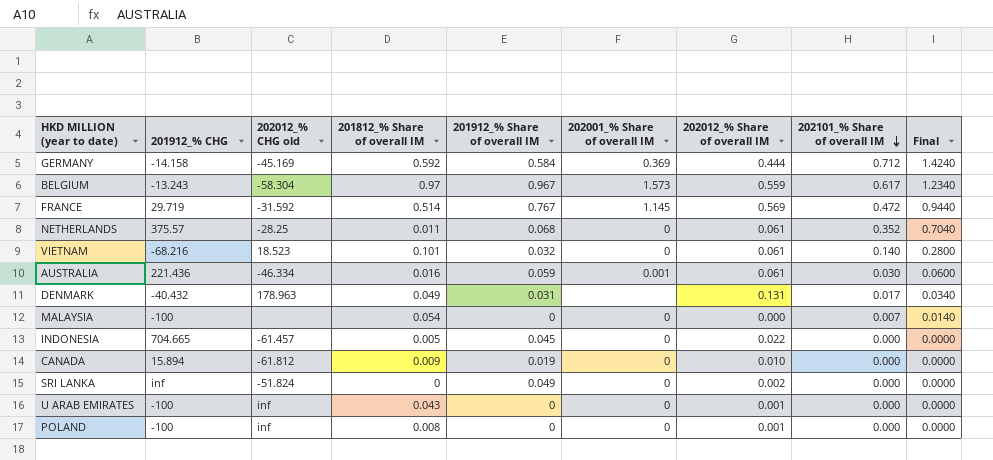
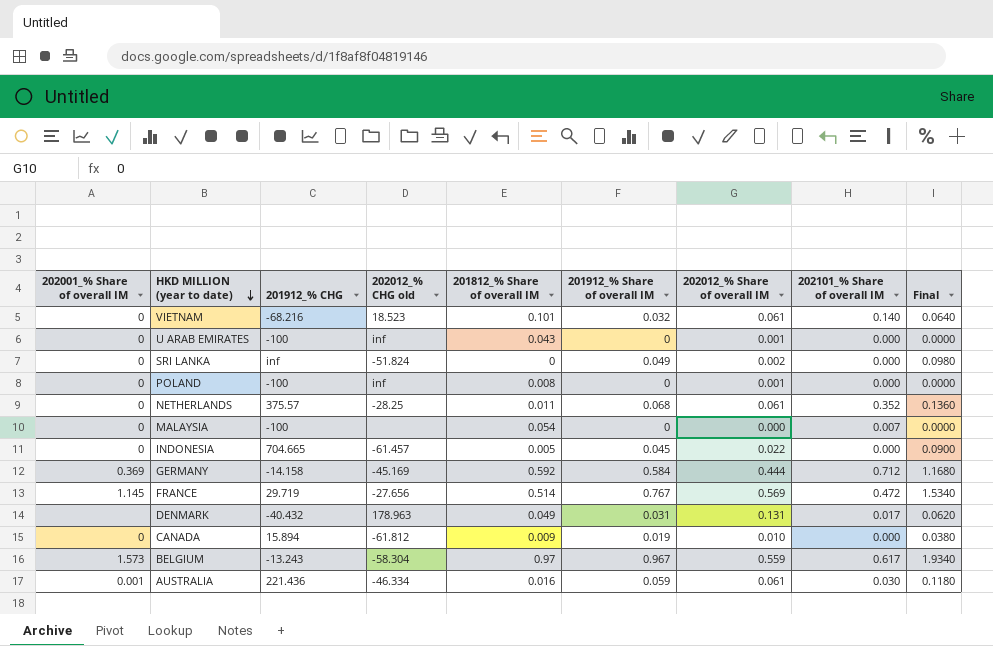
row order: 202101_% Share of overall IM descending -> HKD MILLION (year to date) descending
column 202001_% Share of overall IM | position: 6 -> 1
column Final | formula: [202101_% Share of overall IM] * 2 -> [201912_% Share of overall IM] * 2
FRANCE | 202012_% CHG old: -31.592 -> -27.656

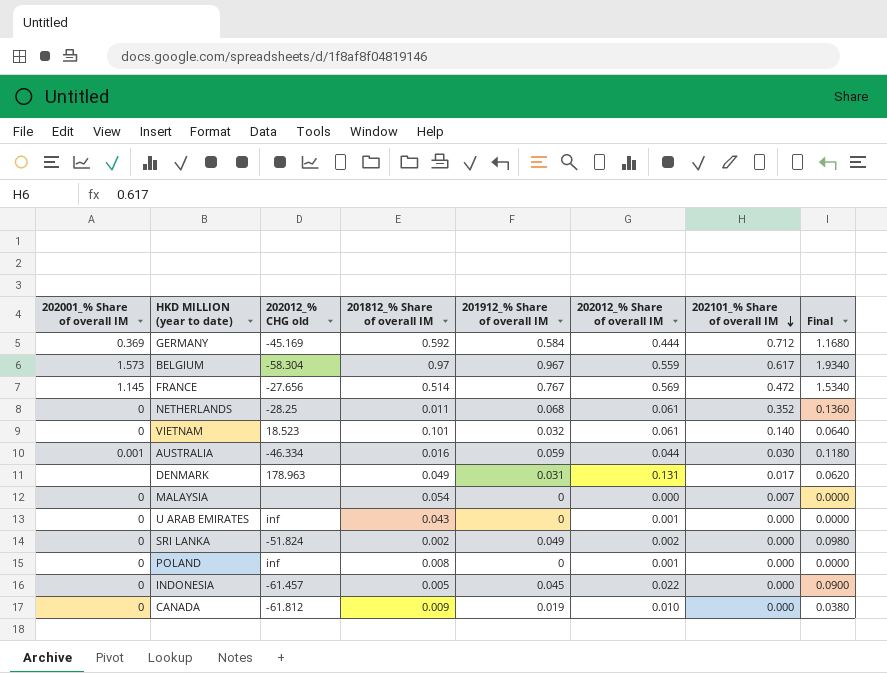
row order: HKD MILLION (year to date) descending -> 202101_% Share of overall IM descending
column 201912_% CHG | position: 3 -> none
AUSTRALIA | 202012_% Share of overall IM: 0.061 -> 0.044
SRI LANKA | 201812_% Share of overall IM: 0 -> 0.002

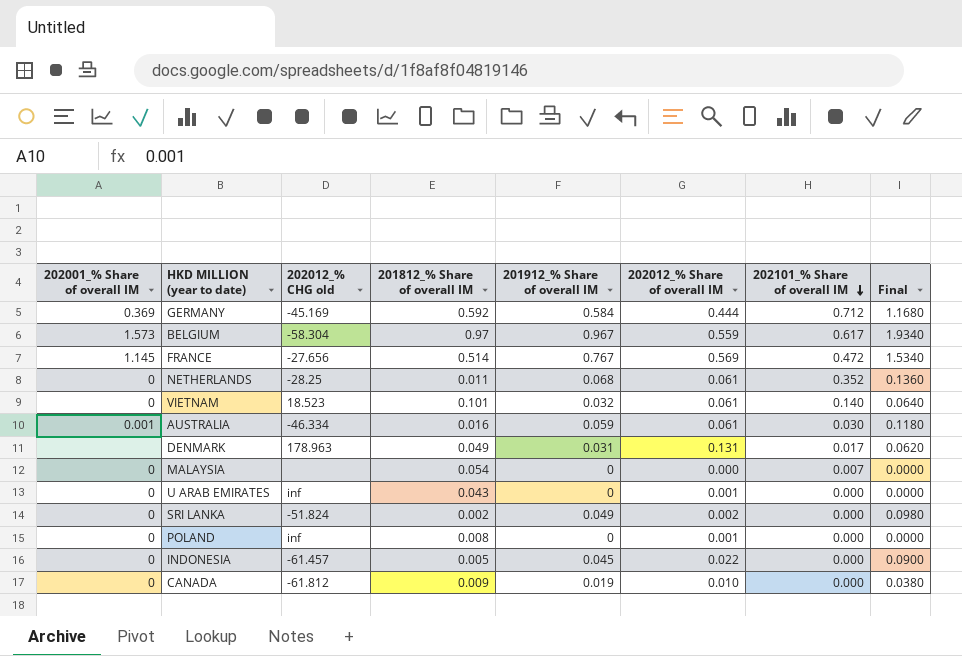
AUSTRALIA | 202012_% Share of overall IM: 0.044 -> 0.061

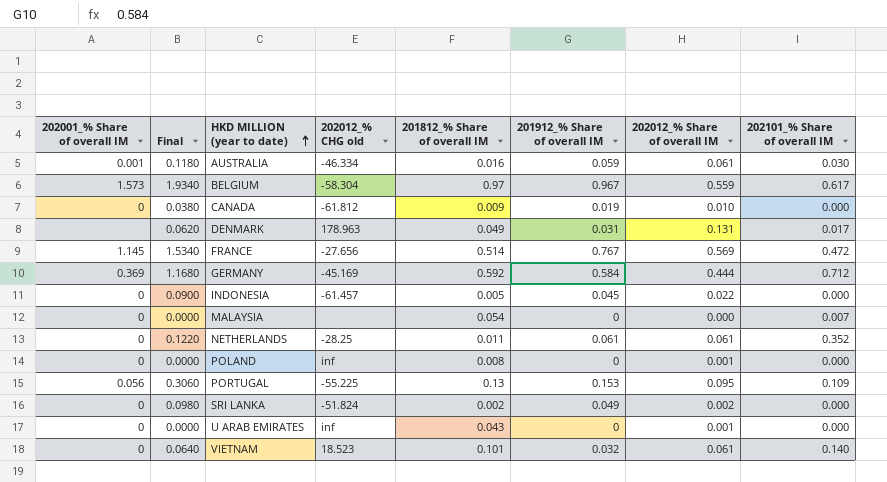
row order: 202101_% Share of overall IM descending -> HKD MILLION (year to date) ascending
column Final | position: 8 -> 2
NETHERLANDS | Final: 0.1360 -> 0.1220
NETHERLANDS | 201912_% Share of overall IM: 0.068 -> 0.061
row PORTUGAL: none -> 0.056 | 0.3060 | -55.225 | 0.13 | 0.153 | 0.095 | 0.109

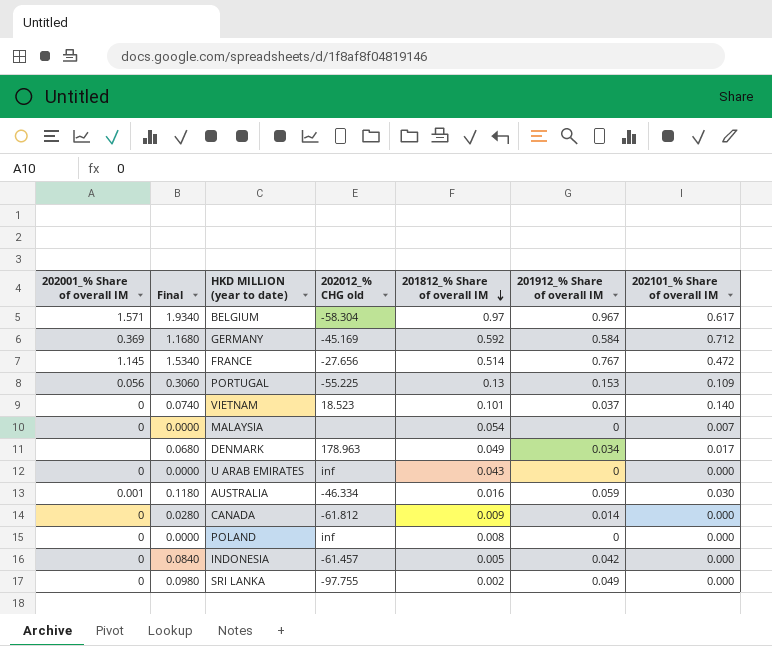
row order: HKD MILLION (year to date) ascending -> 201812_% Share of overall IM descending
column 202012_% Share of overall IM | position: 7 -> none
row NETHERLANDS: 0 | 0.1220 | -28.25 | 0.011 | 0.061 | 0.061 | 0.352 -> none
BELGIUM | 202001_% Share of overall IM: 1.573 -> 1.571
VIETNAM | Final: 0.0640 -> 0.0740
VIETNAM | 201912_% Share of overall IM: 0.032 -> 0.037
DENMARK | Final: 0.0620 -> 0.0680
DENMARK | 201912_% Share of overall IM: 0.031 -> 0.034
CANADA | Final: 0.0380 -> 0.0280
CANADA | 201912_% Share of overall IM: 0.019 -> 0.014
INDONESIA | Final: 0.0900 -> 0.0840
INDONESIA | 201912_% Share of overall IM: 0.045 -> 0.042
SRI LANKA | 202012_% CHG old: -51.824 -> -97.755

